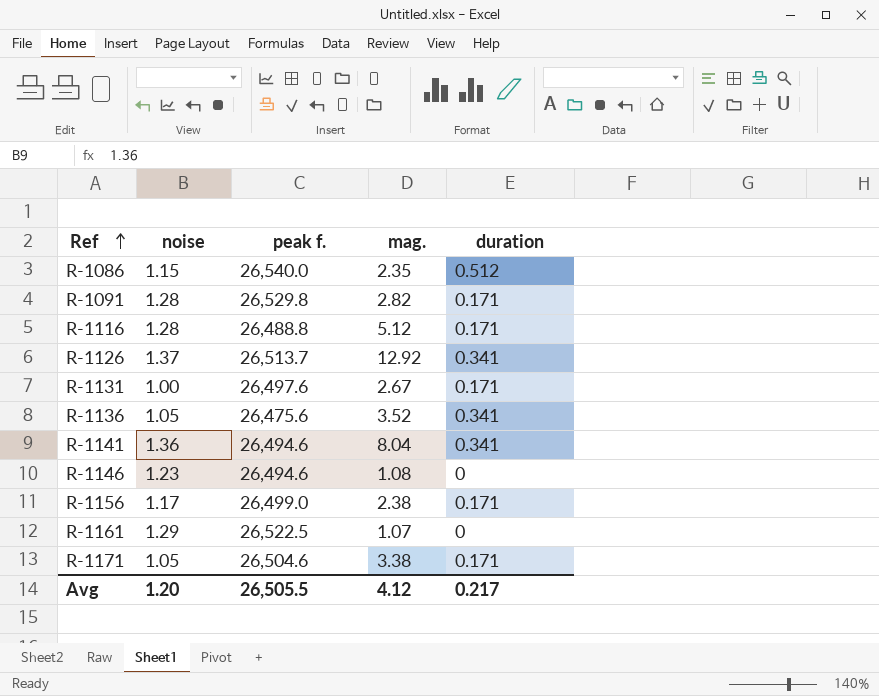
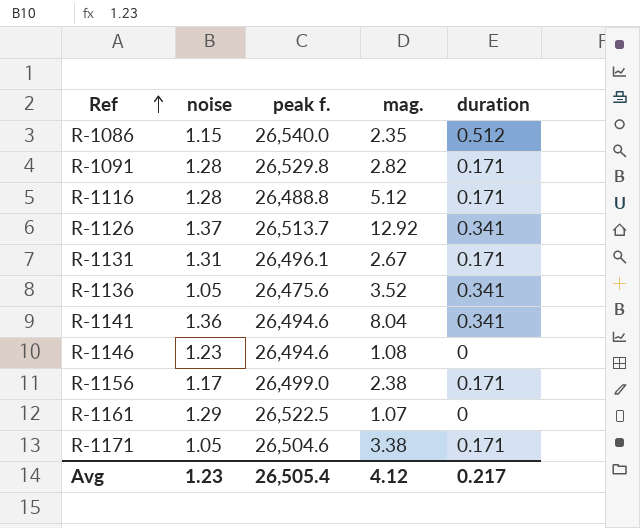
R-1131 | noise: 1.00 -> 1.31
R-1131 | peak f.: 26,497.6 -> 26,496.1
Avg | noise: 1.20 -> 1.23
Avg | peak f.: 26,505.5 -> 26,505.4

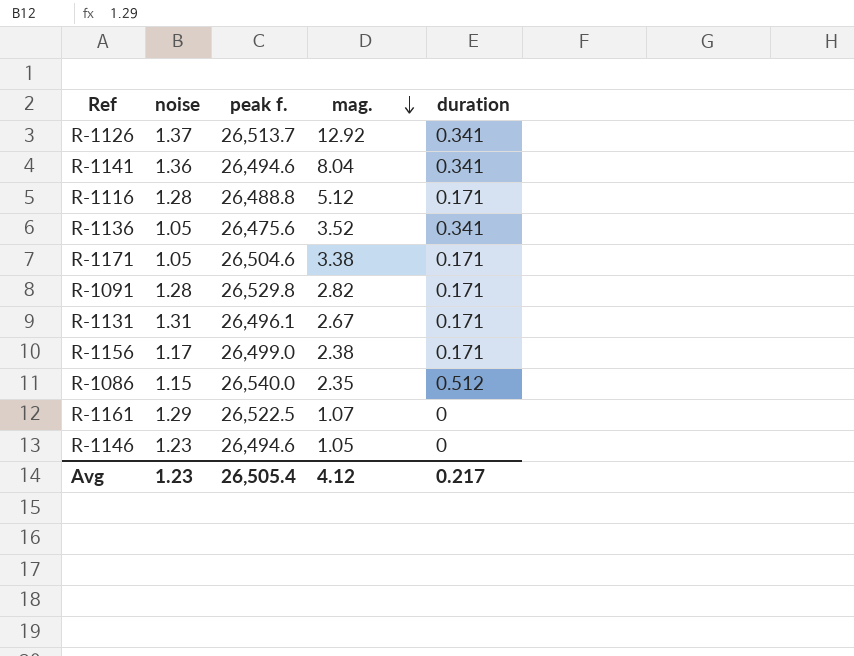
row order: Ref ascending -> mag. descending
R-1146 | mag.: 1.08 -> 1.05

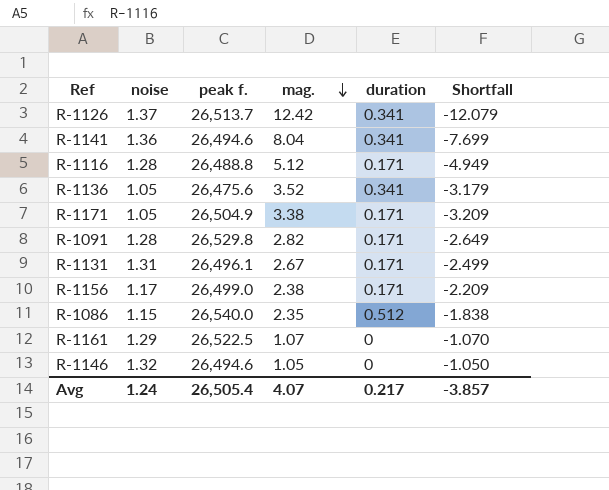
column Shortfall | formula: none -> [duration] - [mag.]
R-1126 | mag.: 12.92 -> 12.42
R-1171 | peak f.: 26,504.6 -> 26,504.9
R-1146 | noise: 1.23 -> 1.32
Avg | noise: 1.23 -> 1.24
Avg | mag.: 4.12 -> 4.07

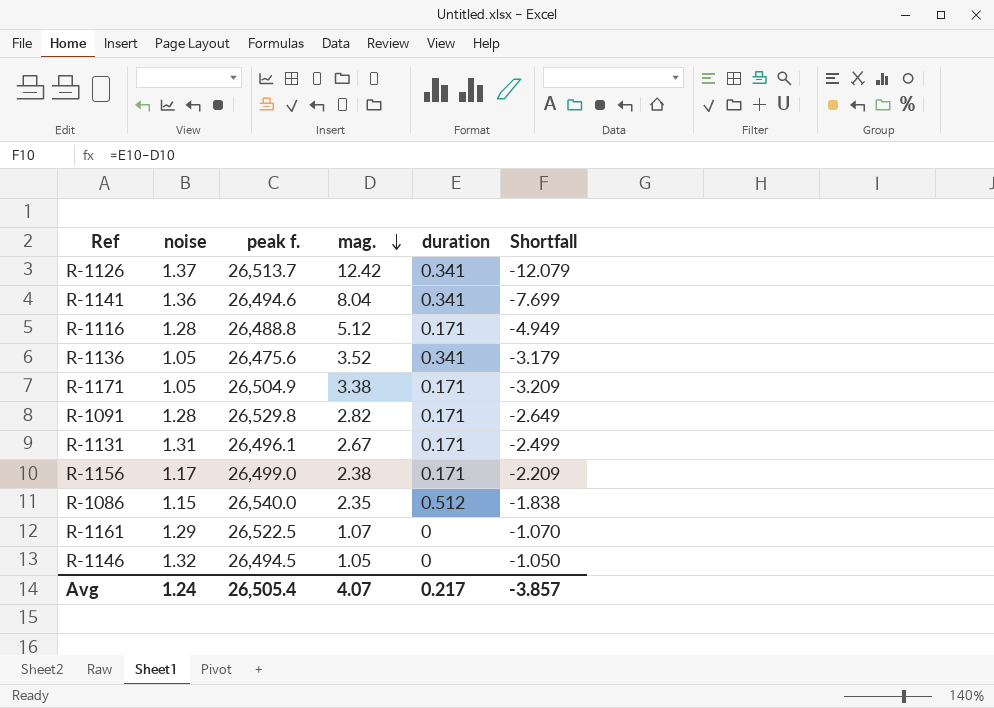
R-1146 | peak f.: 26,494.6 -> 26,494.5

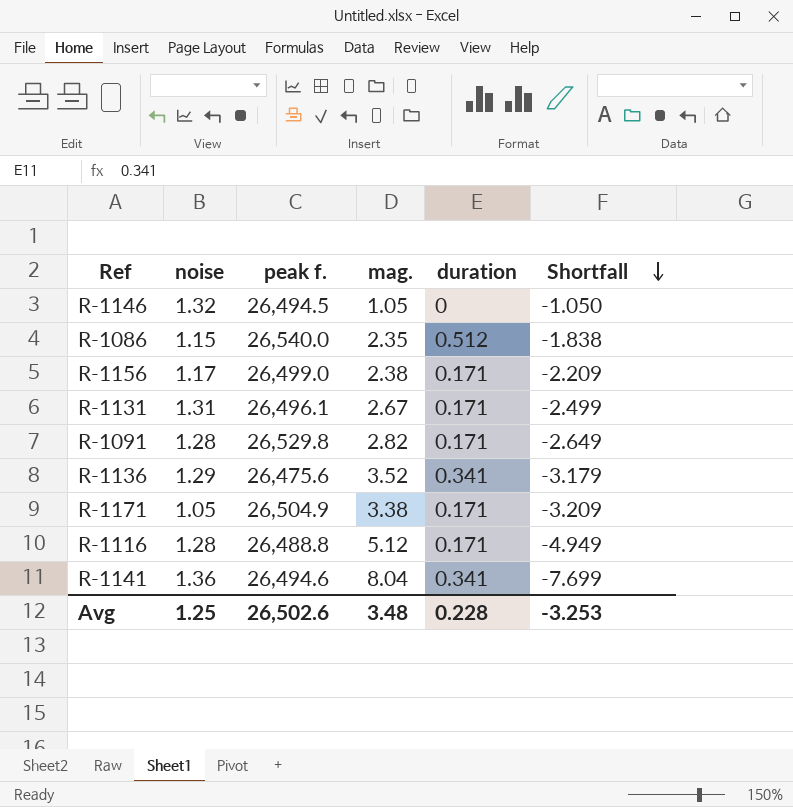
row order: mag. descending -> Shortfall descending
row R-1126: 1.37 | 26,513.7 | 12.42 | 0.341 | -12.079 -> none
row R-1161: 1.29 | 26,522.5 | 1.07 | 0 | -1.070 -> none
R-1136 | noise: 1.05 -> 1.29
Avg | noise: 1.24 -> 1.25
Avg | peak f.: 26,505.4 -> 26,502.6
Avg | mag.: 4.07 -> 3.48
Avg | duration: 0.217 -> 0.228
Avg | Shortfall: -3.857 -> -3.253

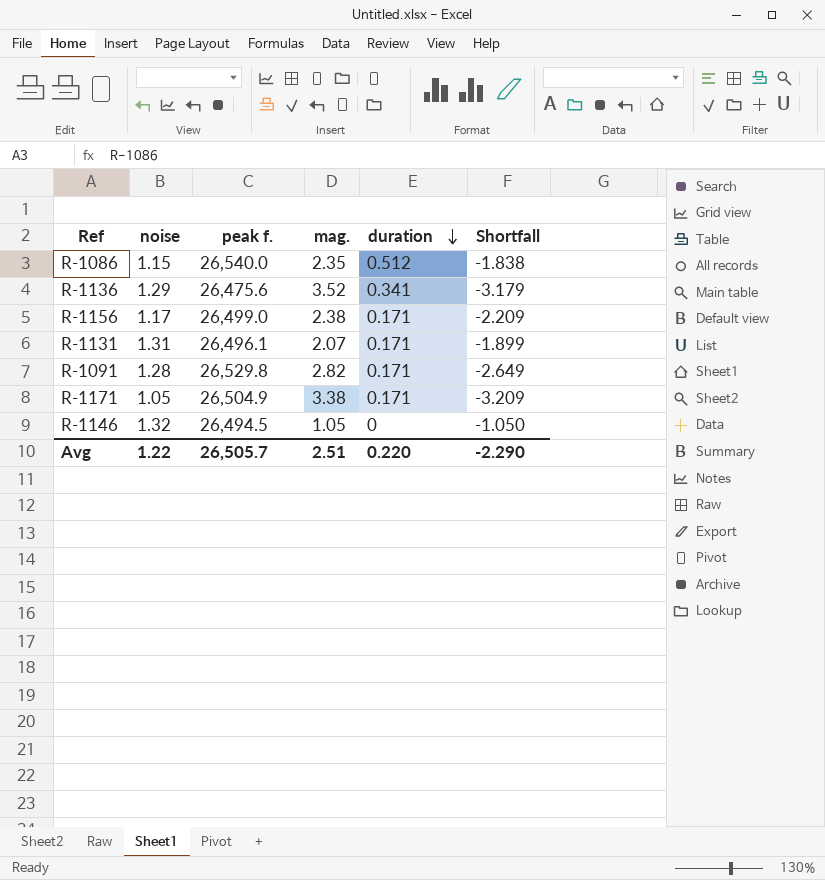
row order: Shortfall descending -> duration descending
row R-1116: 1.28 | 26,488.8 | 5.12 | 0.171 | -4.949 -> none
row R-1141: 1.36 | 26,494.6 | 8.04 | 0.341 | -7.699 -> none
R-1131 | mag.: 2.67 -> 2.07
R-1131 | Shortfall: -2.499 -> -1.899
Avg | noise: 1.25 -> 1.22
Avg | peak f.: 26,502.6 -> 26,505.7
Avg | mag.: 3.48 -> 2.51
Avg | duration: 0.228 -> 0.220
Avg | Shortfall: -3.253 -> -2.290

